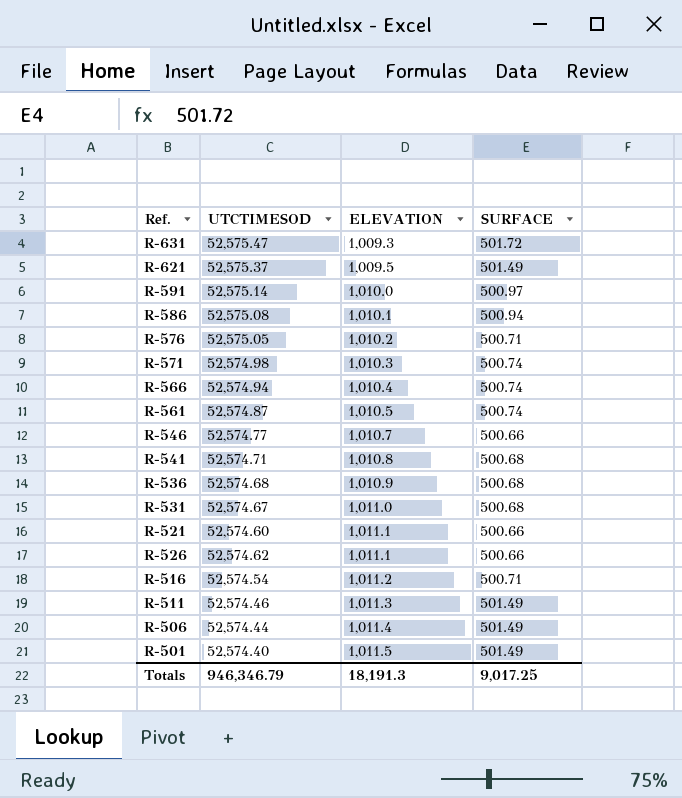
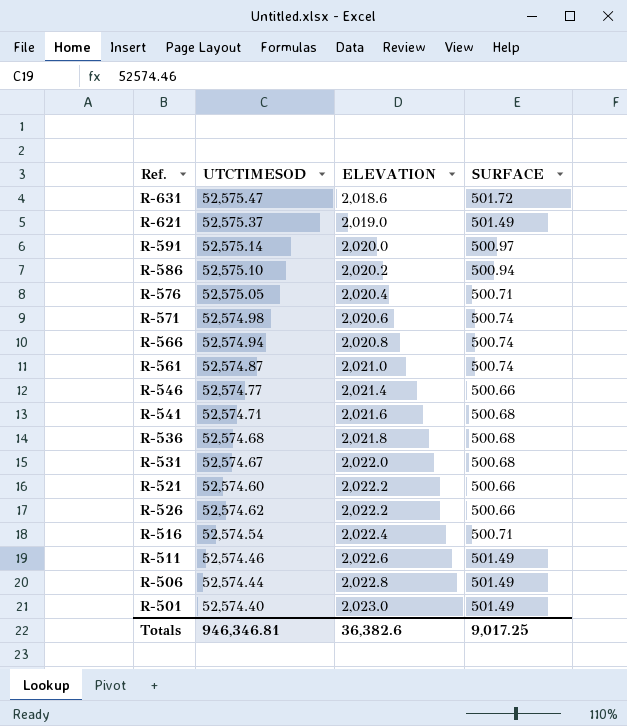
R-631 | ELEVATION: 1,009.3 -> 2,018.6
R-621 | ELEVATION: 1,009.5 -> 2,019.0
R-591 | ELEVATION: 1,010.0 -> 2,020.0
R-586 | UTCTIMESOD: 52,575.08 -> 52,575.10
R-586 | ELEVATION: 1,010.1 -> 2,020.2
R-576 | ELEVATION: 1,010.2 -> 2,020.4
R-571 | ELEVATION: 1,010.3 -> 2,020.6
R-566 | ELEVATION: 1,010.4 -> 2,020.8
R-561 | ELEVATION: 1,010.5 -> 2,021.0
R-546 | ELEVATION: 1,010.7 -> 2,021.4
R-541 | ELEVATION: 1,010.8 -> 2,021.6
R-536 | ELEVATION: 1,010.9 -> 2,021.8
R-531 | ELEVATION: 1,011.0 -> 2,022.0
R-521 | ELEVATION: 1,011.1 -> 2,022.2
R-526 | ELEVATION: 1,011.1 -> 2,022.2
R-516 | ELEVATION: 1,011.2 -> 2,022.4
R-511 | ELEVATION: 1,011.3 -> 2,022.6
R-506 | ELEVATION: 1,011.4 -> 2,022.8
R-501 | ELEVATION: 1,011.5 -> 2,023.0
Totals | UTCTIMESOD: 946,346.79 -> 946,346.81
Totals | ELEVATION: 18,191.3 -> 36,382.6

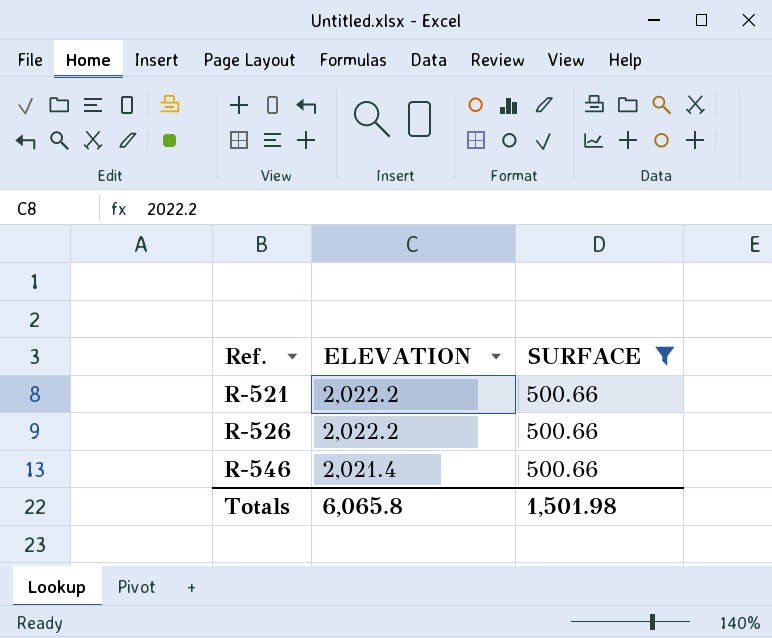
filter: none -> SURFACE = 500.66
row order: ELEVATION ascending -> Ref. ascending
column UTCTIMESOD | position: 2 -> none
Totals | ELEVATION: 36,382.6 -> 6,065.8
Totals | SURFACE: 9,017.25 -> 1,501.98

